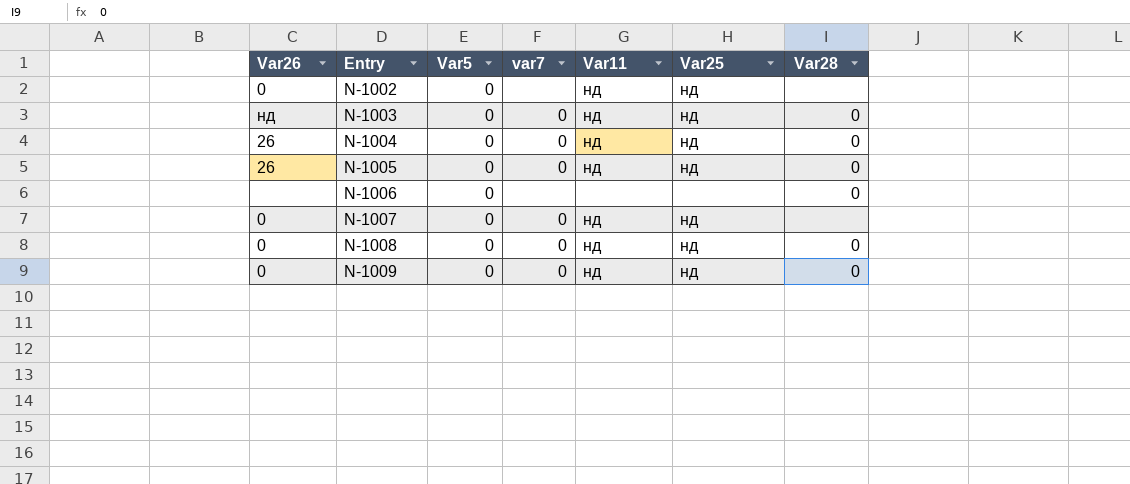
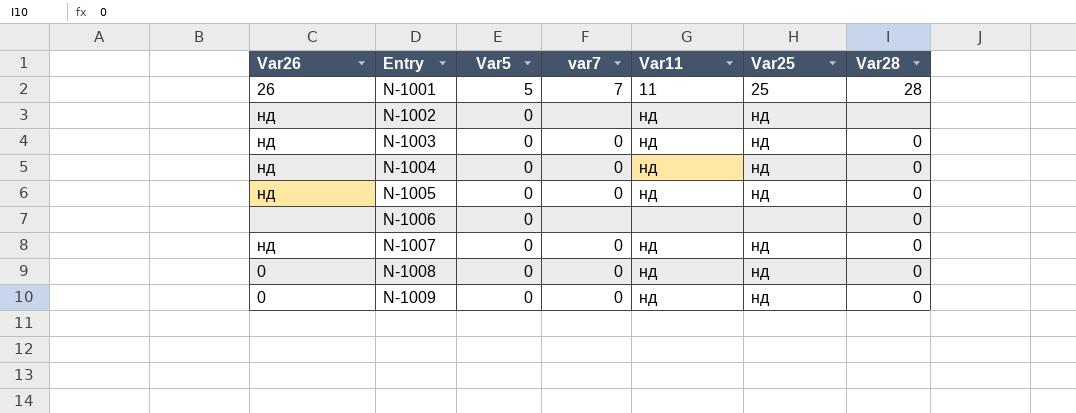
row N-1001: none -> 26 | 5 | 7 | 11 | 25 | 28
N-1002 | Var26: 0 -> нд
N-1004 | Var26: 26 -> нд
N-1005 | Var26: 26 -> нд
N-1007 | Var26: 0 -> нд
N-1007 | Var28: none -> 0

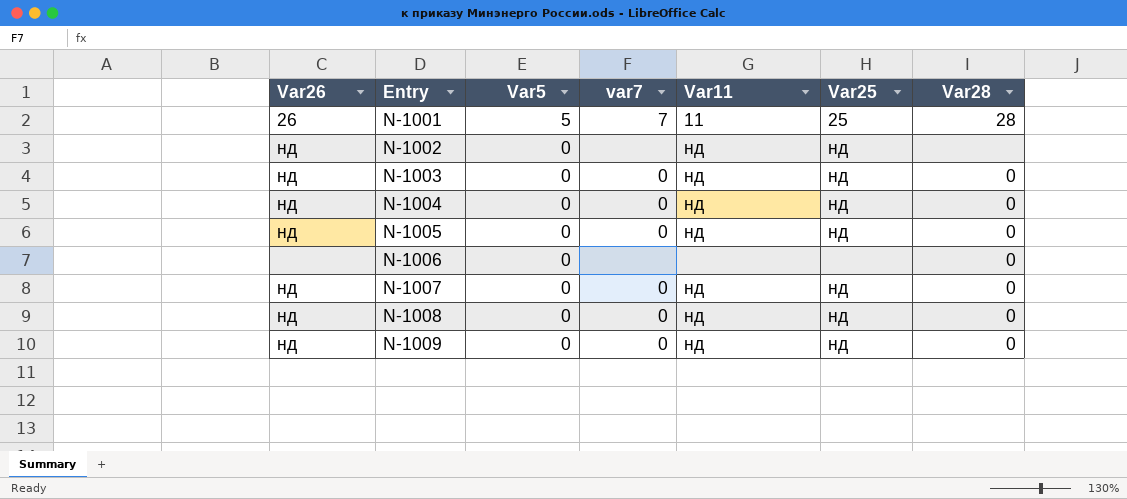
N-1008 | Var26: 0 -> нд
N-1009 | Var26: 0 -> нд

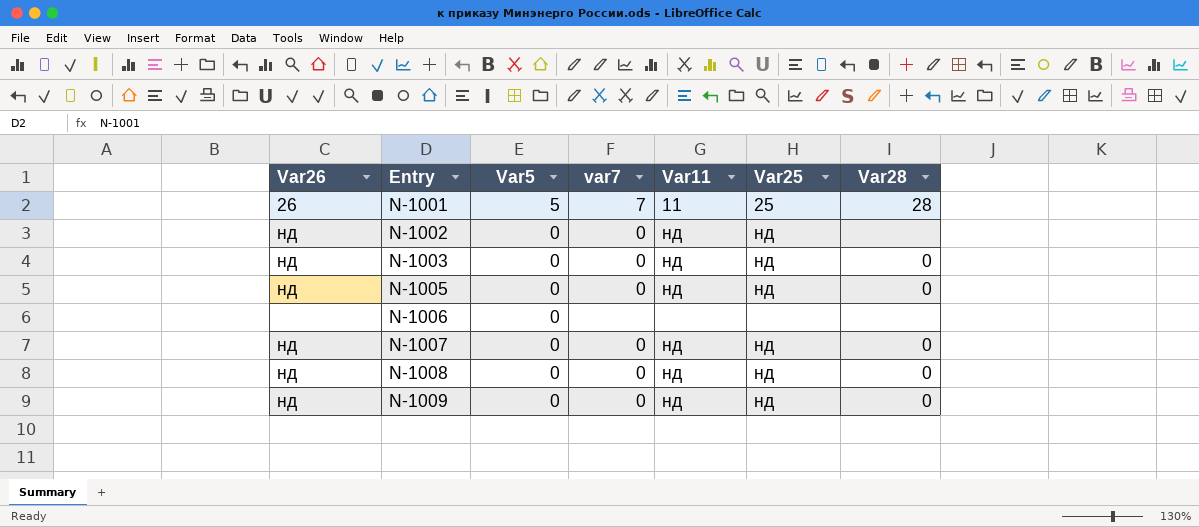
row N-1004: нд | 0 | 0 | нд | нд | 0 -> none
N-1002 | var7: none -> 0
N-1006 | Var28: 0 -> none

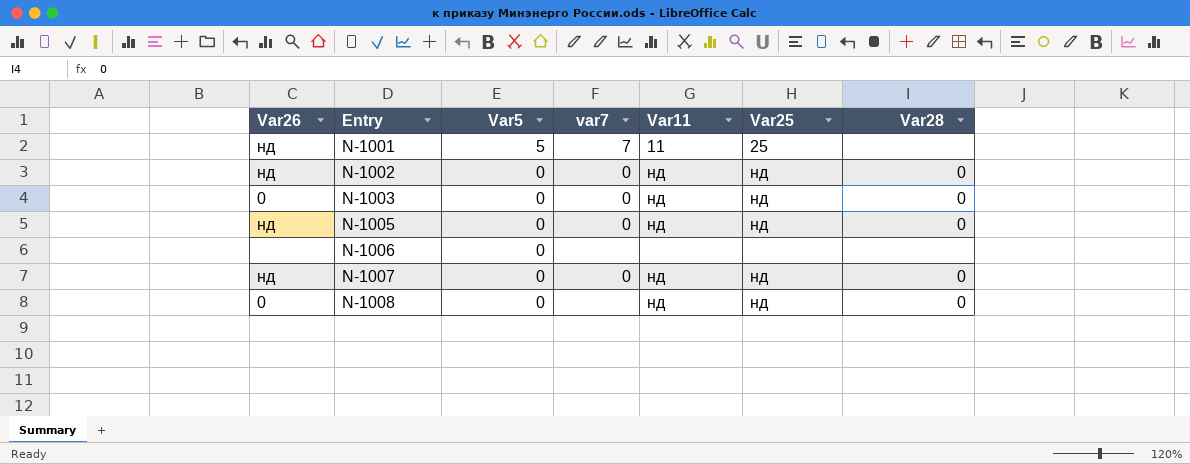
row N-1009: нд | 0 | 0 | нд | нд | 0 -> none
N-1001 | Var26: 26 -> нд
N-1001 | Var28: 28 -> none
N-1002 | Var28: none -> 0
N-1003 | Var26: нд -> 0
N-1008 | Var26: нд -> 0
N-1008 | var7: 0 -> none

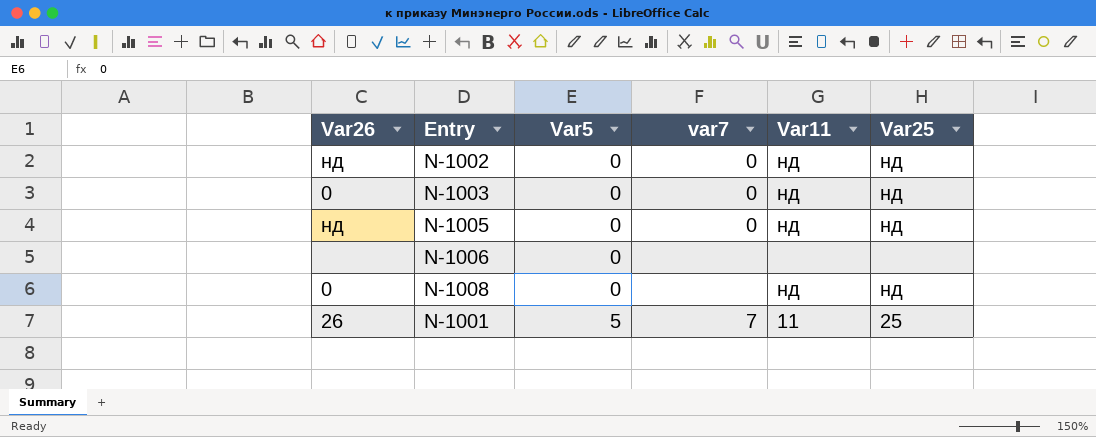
row order: Entry ascending -> Var5 ascending
column Var28 | position: 7 -> none
row N-1007: нд | 0 | 0 | нд | нд | 0 -> none
N-1001 | Var26: нд -> 26

